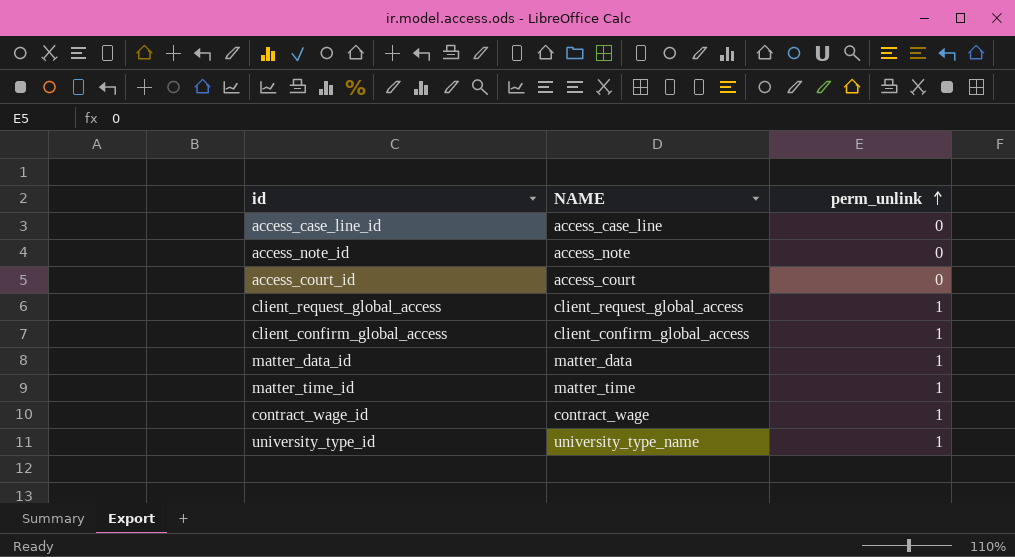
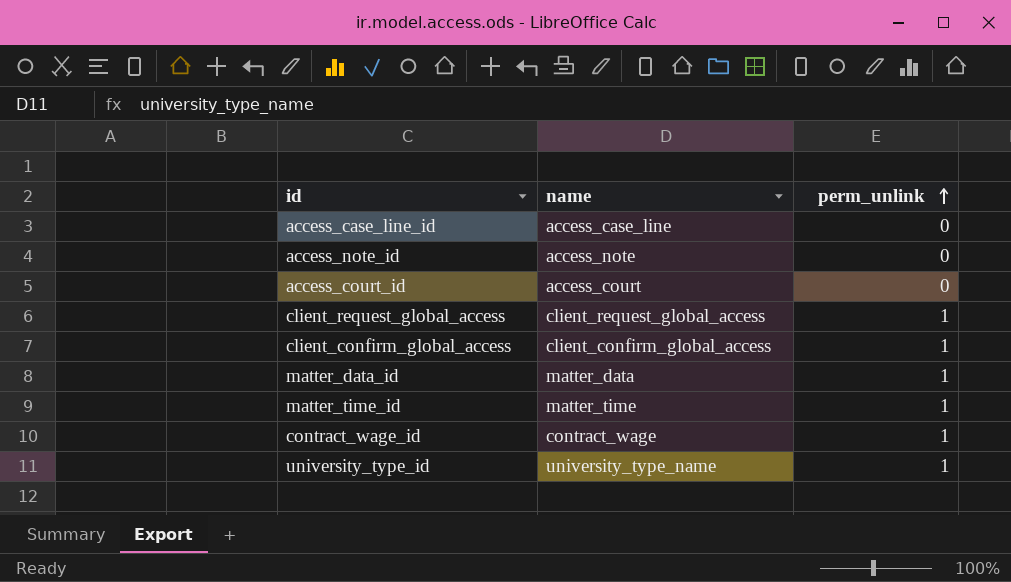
column name: NAME -> name

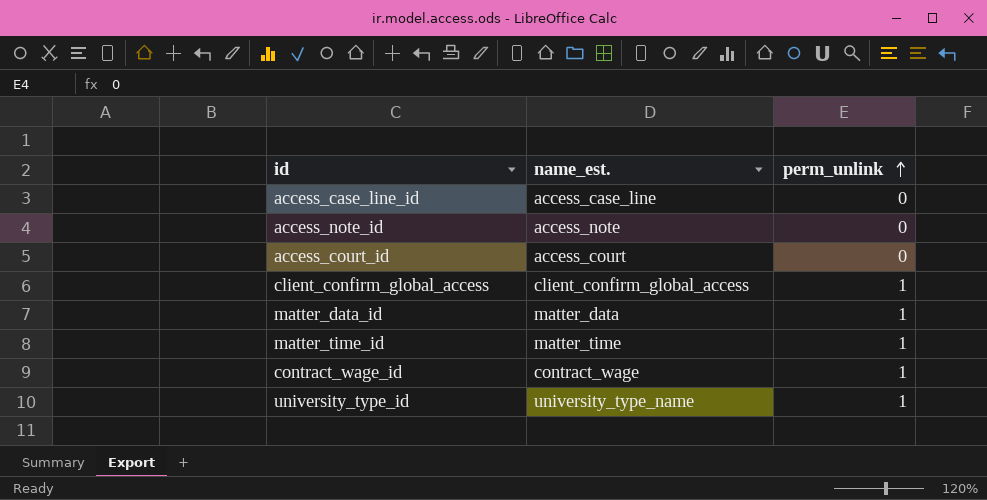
column name: name -> name_est.
row client_request_global_access: client_request_global_access | 1 -> none

